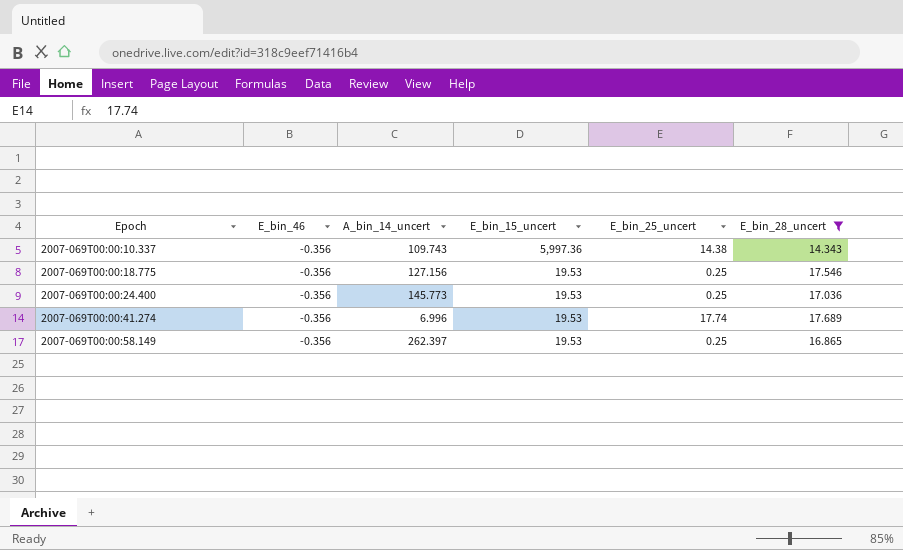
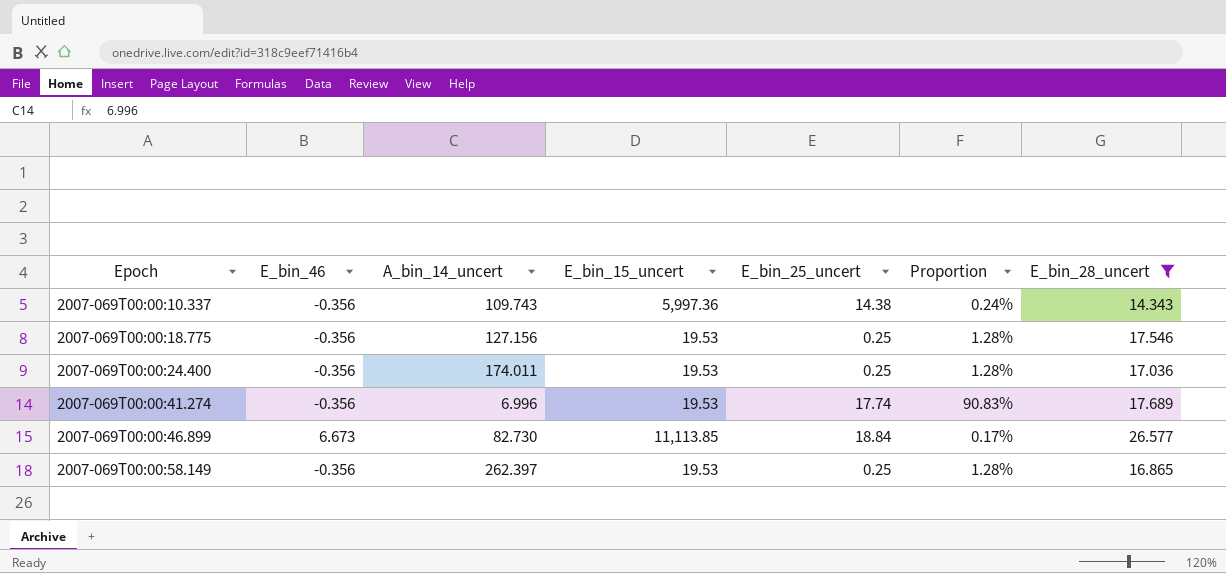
column Proportion | formula: none -> [E_bin_25_uncert] / [E_bin_15_uncert]
2007-069T00:00:24.400 | A_bin_14_uncert: 145.773 -> 174.011
row 2007-069T00:00:46.899: none -> 6.673 | 82.730 | 11,113.85 | 18.84 | 0.17% | 26.577

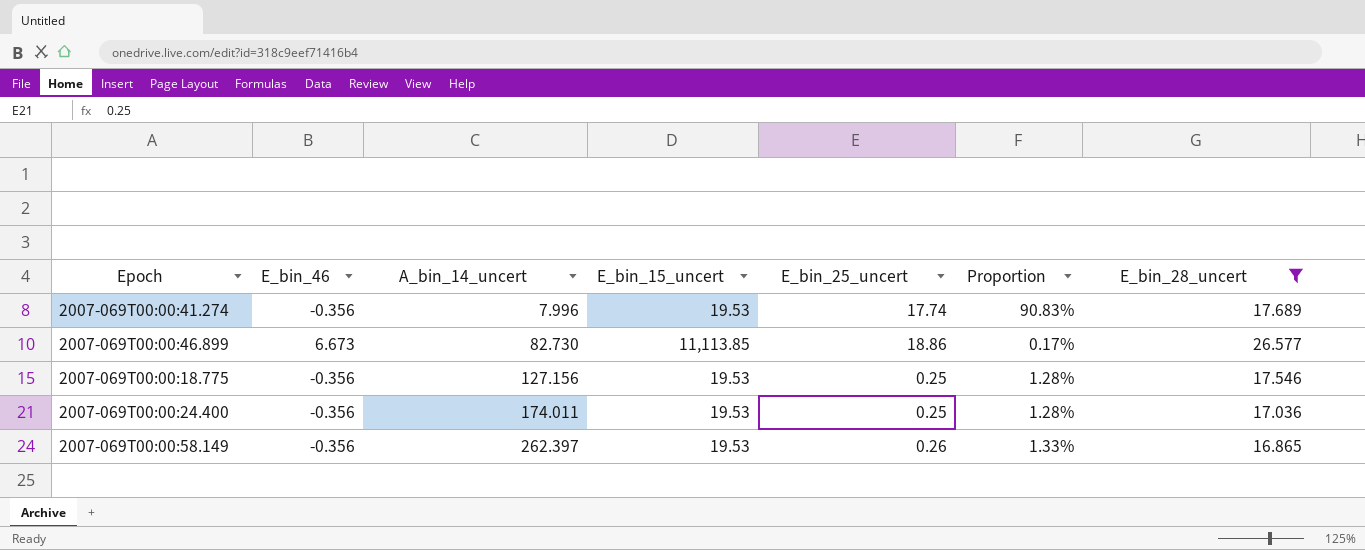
row order: Epoch ascending -> A_bin_14_uncert ascending
row 2007-069T00:00:10.337: -0.356 | 109.743 | 5,997.36 | 14.38 | 0.24% | 14.343 -> none
2007-069T00:00:41.274 | A_bin_14_uncert: 6.996 -> 7.996
2007-069T00:00:46.899 | E_bin_25_uncert: 18.84 -> 18.86
2007-069T00:00:58.149 | E_bin_25_uncert: 0.25 -> 0.26
2007-069T00:00:58.149 | Proportion: 1.28% -> 1.33%

